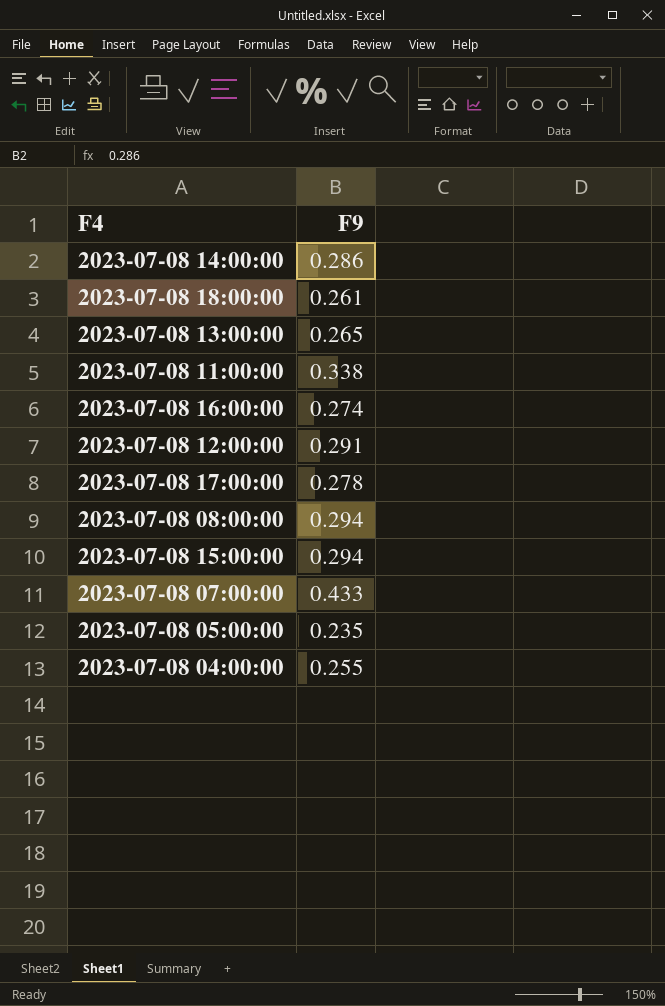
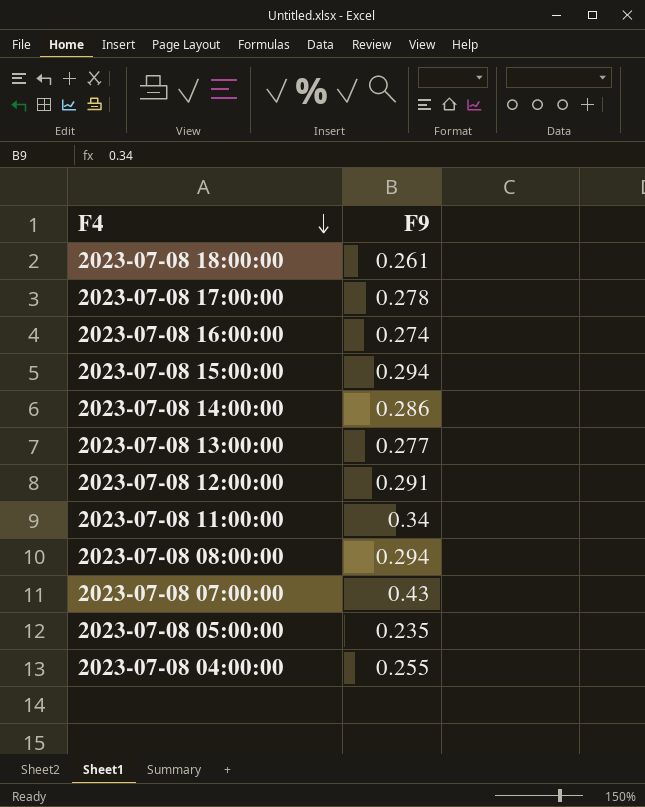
row order: none -> F4 descending
2023-07-08 13:00:00 | F9: 0.265 -> 0.277
2023-07-08 11:00:00 | F9: 0.338 -> 0.34
2023-07-08 07:00:00 | F9: 0.433 -> 0.43

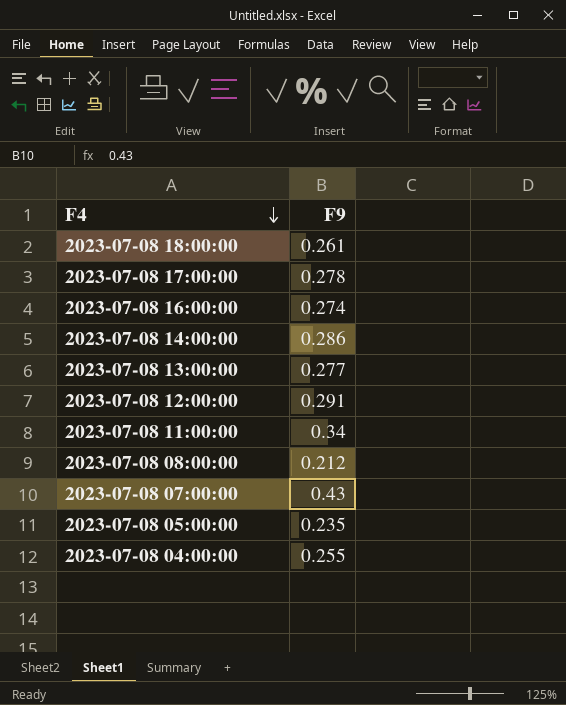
row 2023-07-08 15:00:00: 0.294 -> none
2023-07-08 08:00:00 | F9: 0.294 -> 0.212

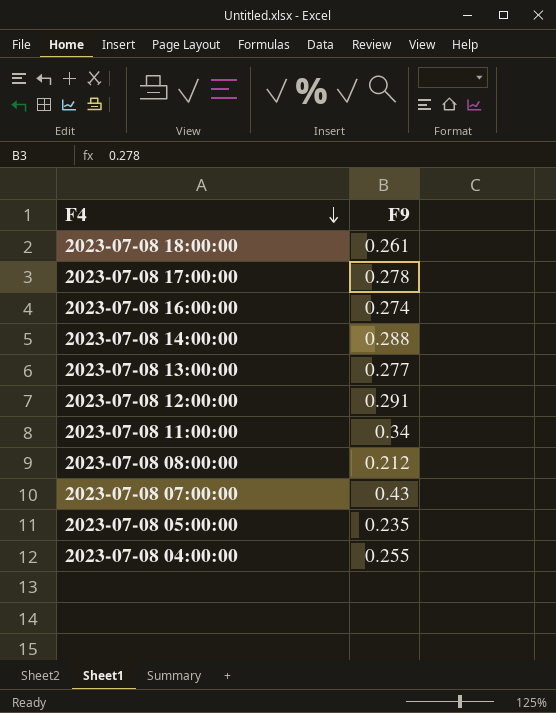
2023-07-08 14:00:00 | F9: 0.286 -> 0.288

